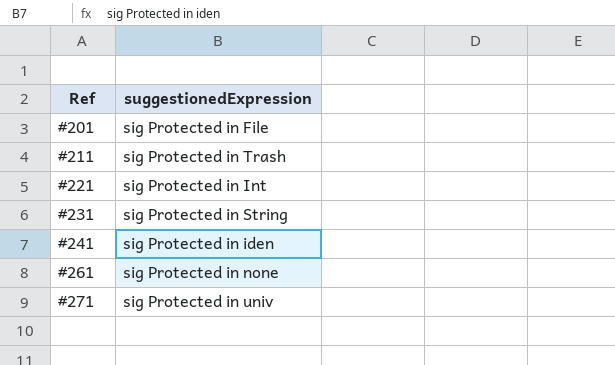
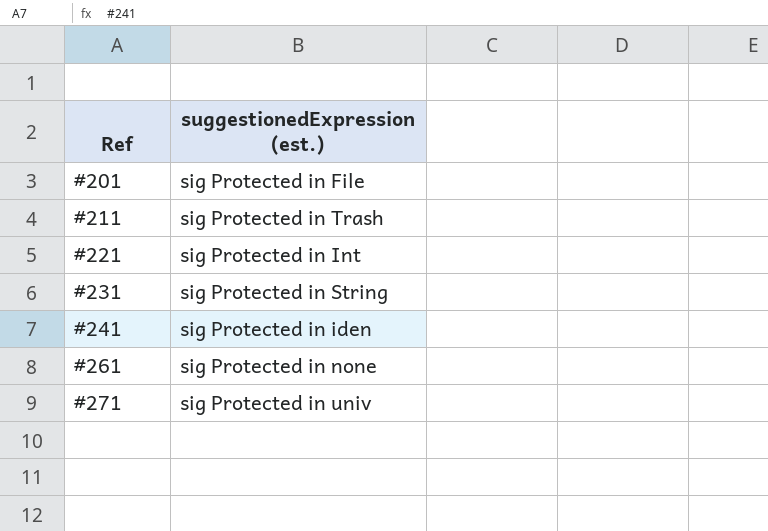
column name: suggestionedExpression -> suggestionedExpression (est.)

